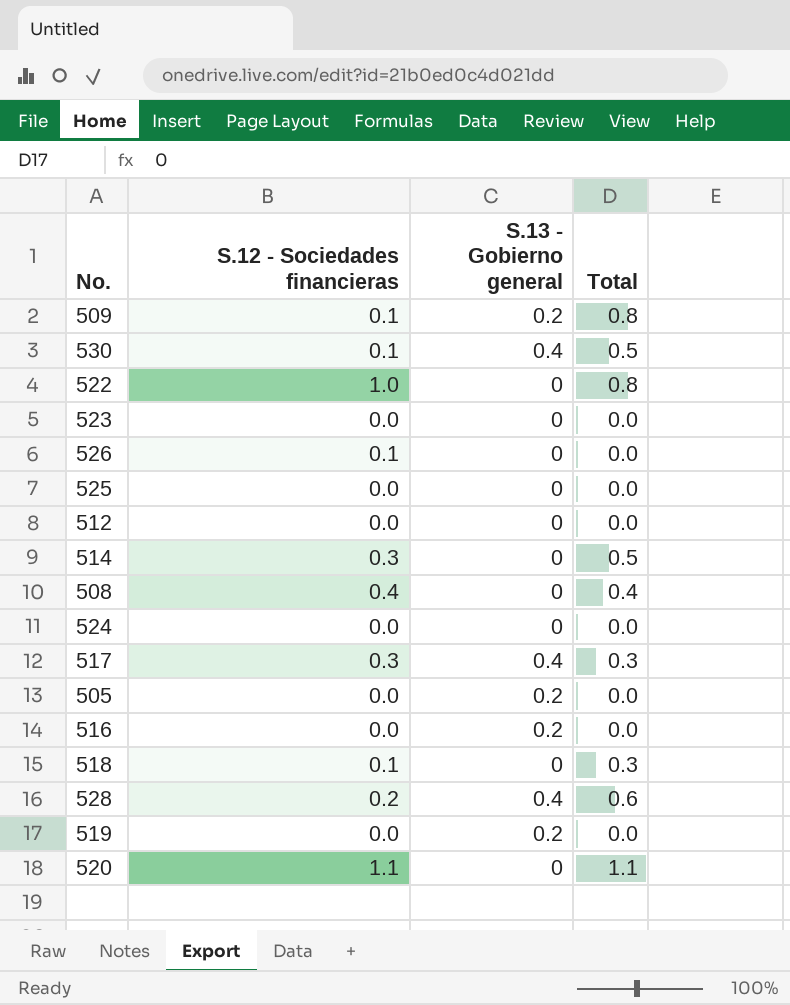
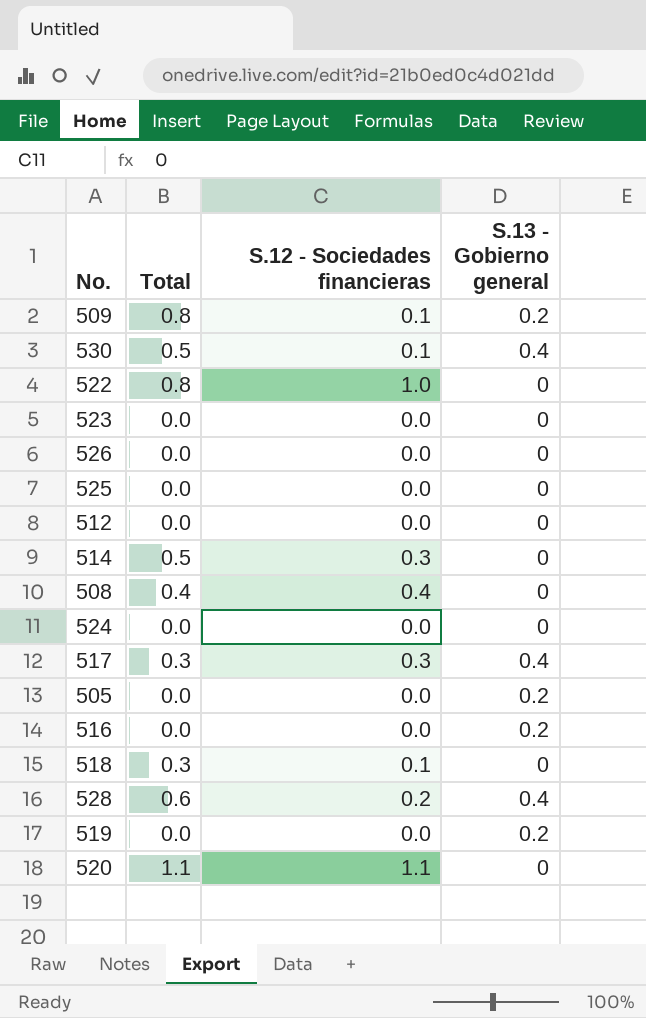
column Total | position: 4 -> 2
526 | S.12 - Sociedades financieras: 0.1 -> 0.0

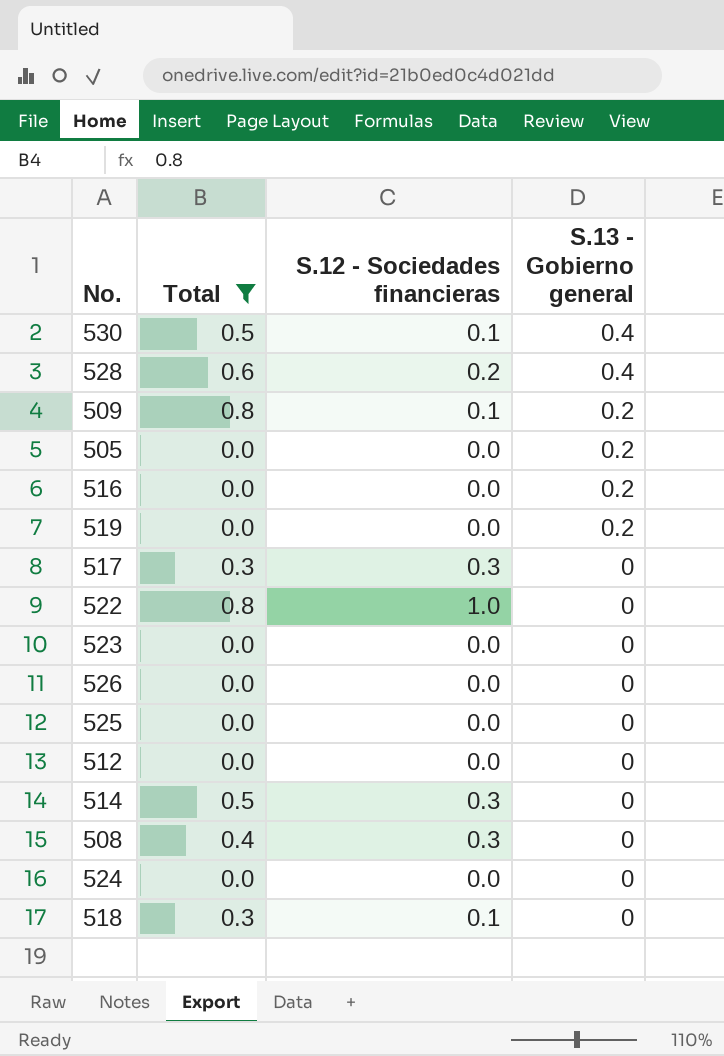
filter: none -> Total != 1.1
row order: none -> S.13 - Gobierno general descending
517 | S.13 - Gobierno general: 0.4 -> 0
508 | S.12 - Sociedades financieras: 0.4 -> 0.3

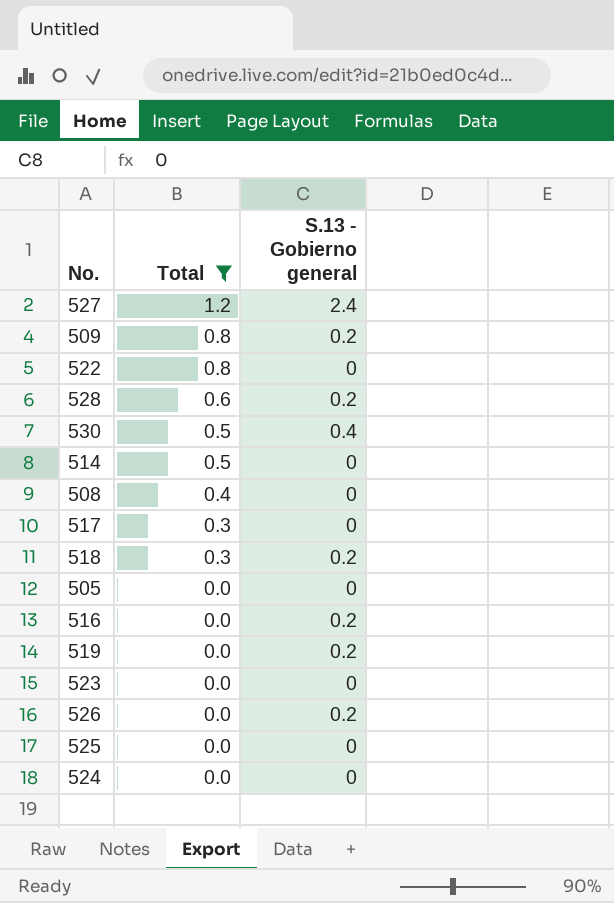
row order: S.13 - Gobierno general descending -> Total descending
column S.12 - Sociedades financieras | position: 3 -> none
row 512: 0.0 | 0.0 | 0 -> none
row 527: none -> 1.2 | 2.4
528 | S.13 - Gobierno general: 0.4 -> 0.2
518 | S.13 - Gobierno general: 0 -> 0.2
505 | S.13 - Gobierno general: 0.2 -> 0
526 | S.13 - Gobierno general: 0 -> 0.2

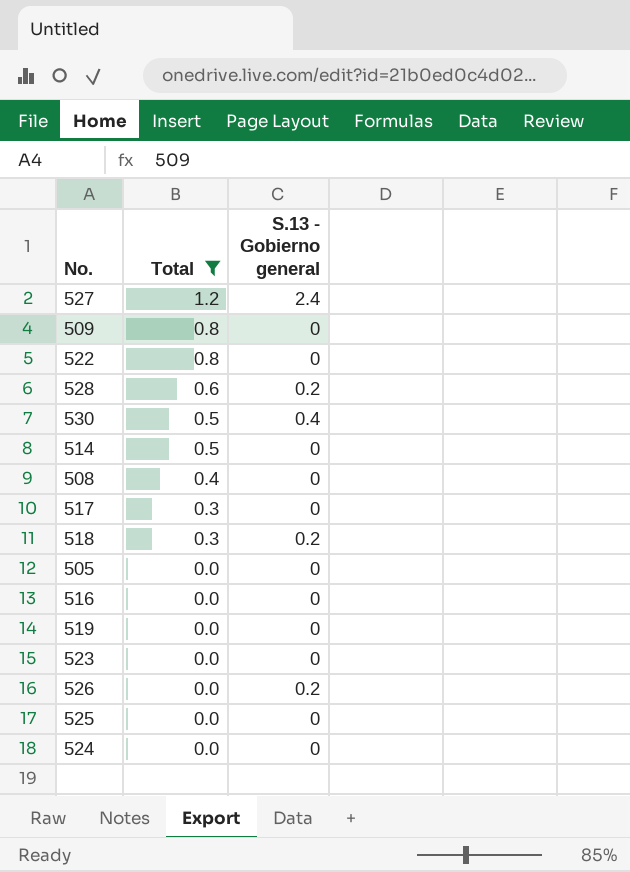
509 | S.13 - Gobierno general: 0.2 -> 0
516 | S.13 - Gobierno general: 0.2 -> 0
519 | S.13 - Gobierno general: 0.2 -> 0

